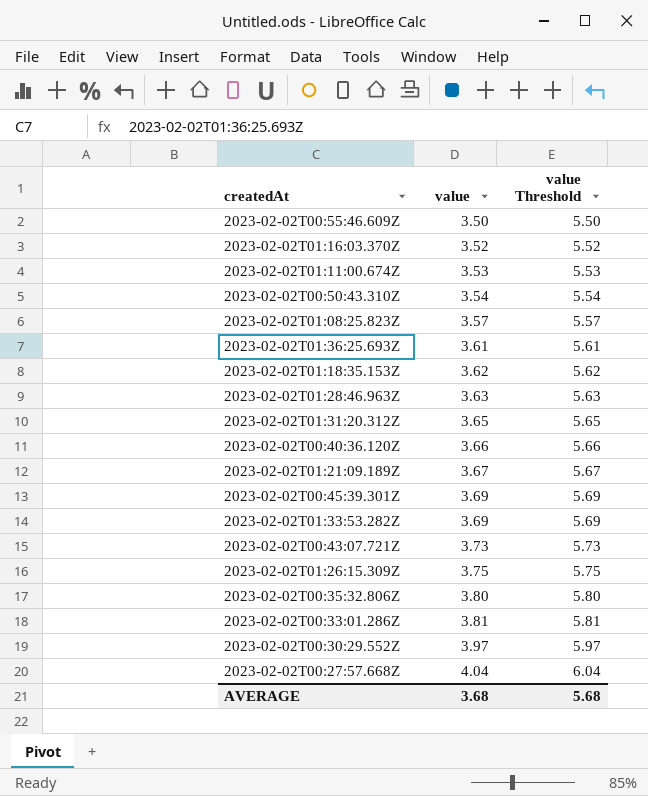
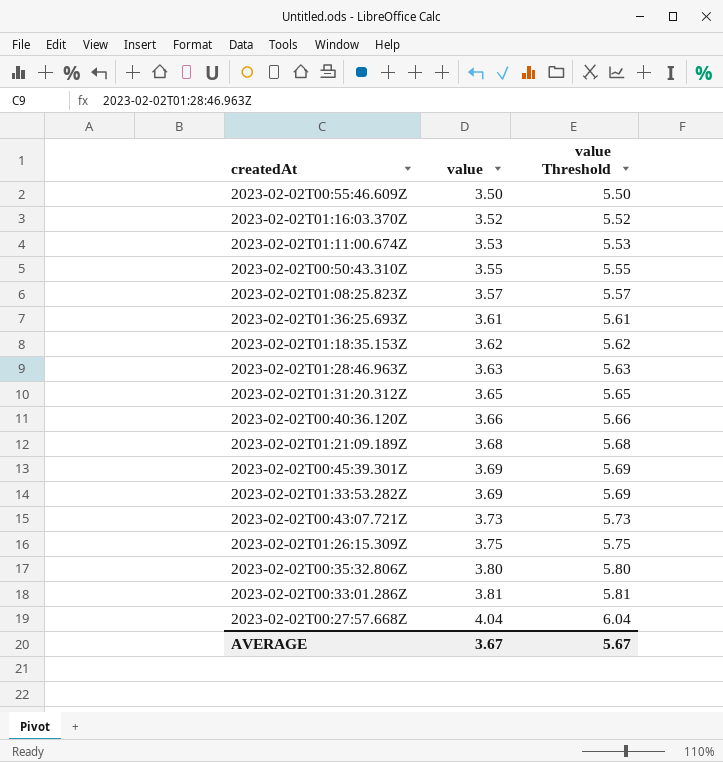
row 2023-02-02T00:30:29.552Z: 3.97 | 5.97 -> none
2023-02-02T00:50:43.310Z | value: 3.54 -> 3.55
2023-02-02T00:50:43.310Z | value Threshold: 5.54 -> 5.55
2023-02-02T01:21:09.189Z | value: 3.67 -> 3.68
2023-02-02T01:21:09.189Z | value Threshold: 5.67 -> 5.68
AVERAGE | value: 3.68 -> 3.67
AVERAGE | value Threshold: 5.68 -> 5.67

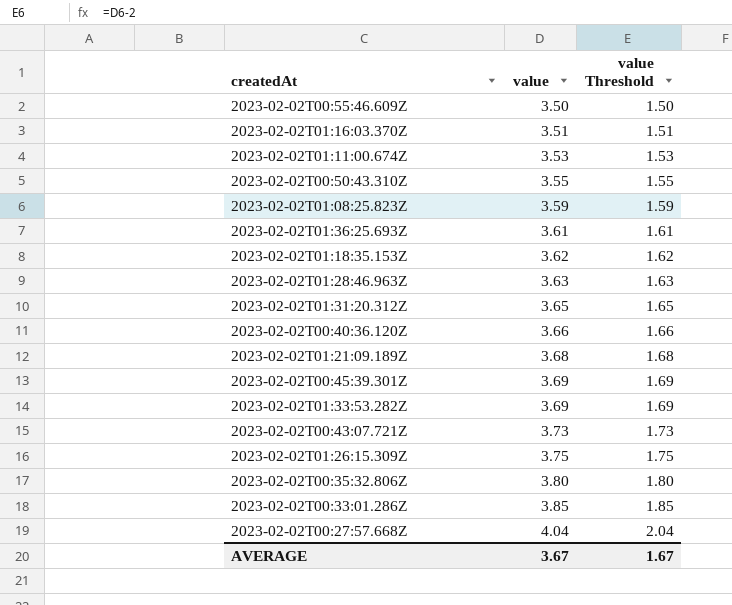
column value Threshold | formula: [value] + 2 -> [value] - 2
2023-02-02T01:16:03.370Z | value: 3.52 -> 3.51
2023-02-02T01:08:25.823Z | value: 3.57 -> 3.59
2023-02-02T00:33:01.286Z | value: 3.81 -> 3.85
AVERAGE | value Threshold: 5.67 -> 1.67

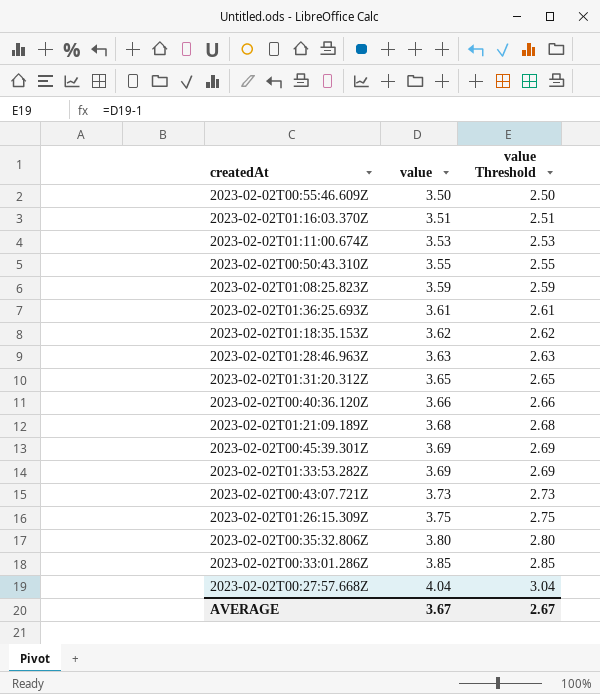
column value Threshold | formula: [value] - 2 -> [value] - 1
AVERAGE | value Threshold: 1.67 -> 2.67

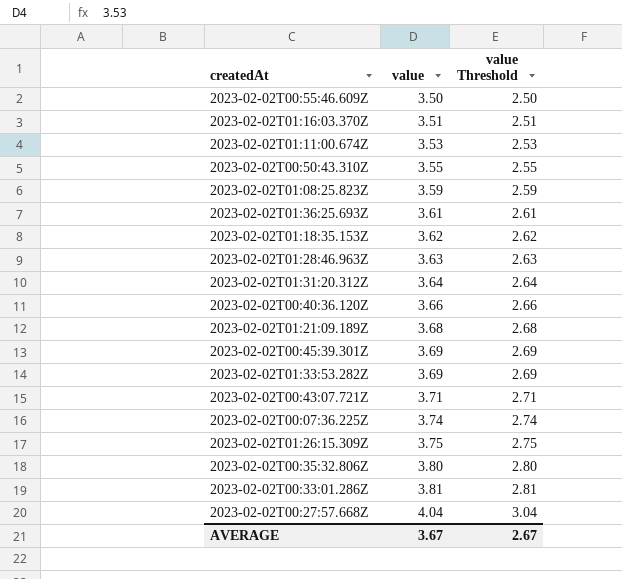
2023-02-02T01:31:20.312Z | value: 3.65 -> 3.64
2023-02-02T01:31:20.312Z | value Threshold: 2.65 -> 2.64
2023-02-02T00:43:07.721Z | value: 3.73 -> 3.71
2023-02-02T00:43:07.721Z | value Threshold: 2.73 -> 2.71
row 2023-02-02T00:07:36.225Z: none -> 3.74 | 2.74
2023-02-02T00:33:01.286Z | value: 3.85 -> 3.81
2023-02-02T00:33:01.286Z | value Threshold: 2.85 -> 2.81

